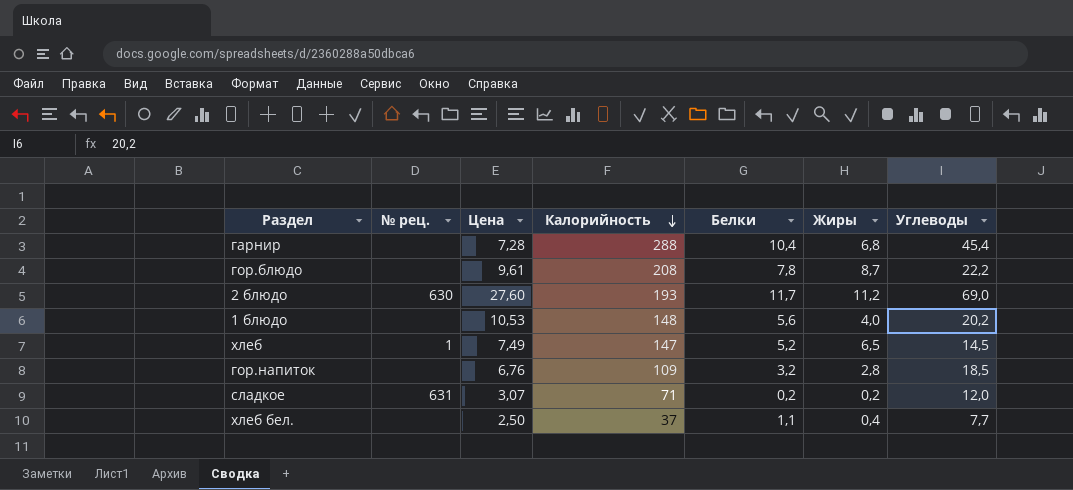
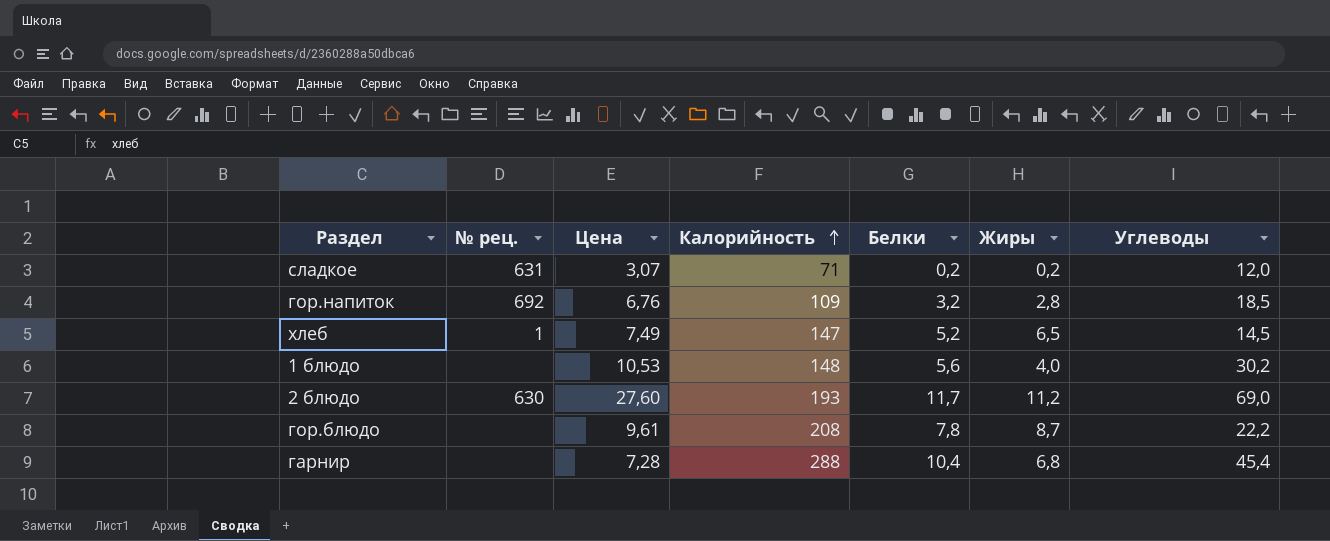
row order: Калорийность descending -> Калорийность ascending
row хлеб бел.: none | 2,50 | 37 | 1,1 | 0,4 | 7,7 -> none
гор.напиток | № рец.: none -> 692
1 блюдо | Углеводы: 20,2 -> 30,2

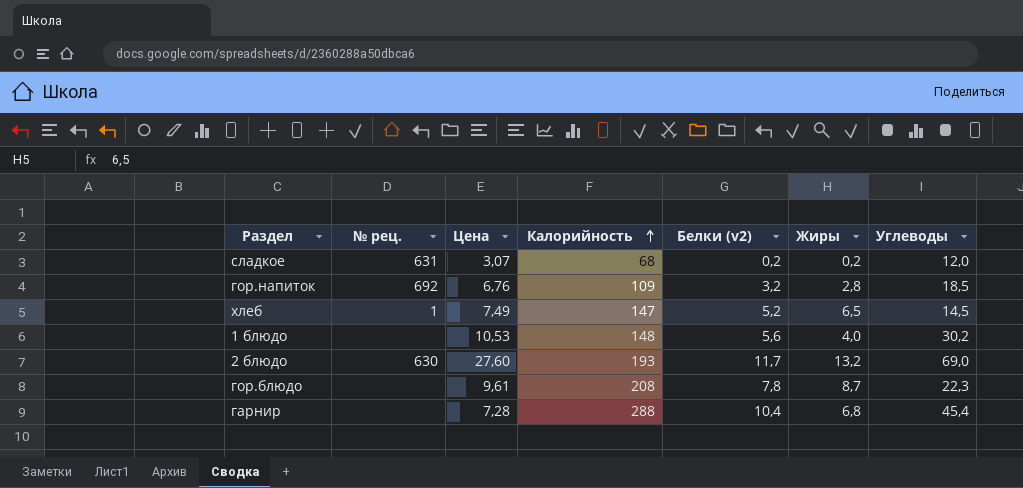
column name: Белки -> Белки (v2)
сладкое | Калорийность: 71 -> 68
2 блюдо | Жиры: 11,2 -> 13,2
гор.блюдо | Углеводы: 22,2 -> 22,3

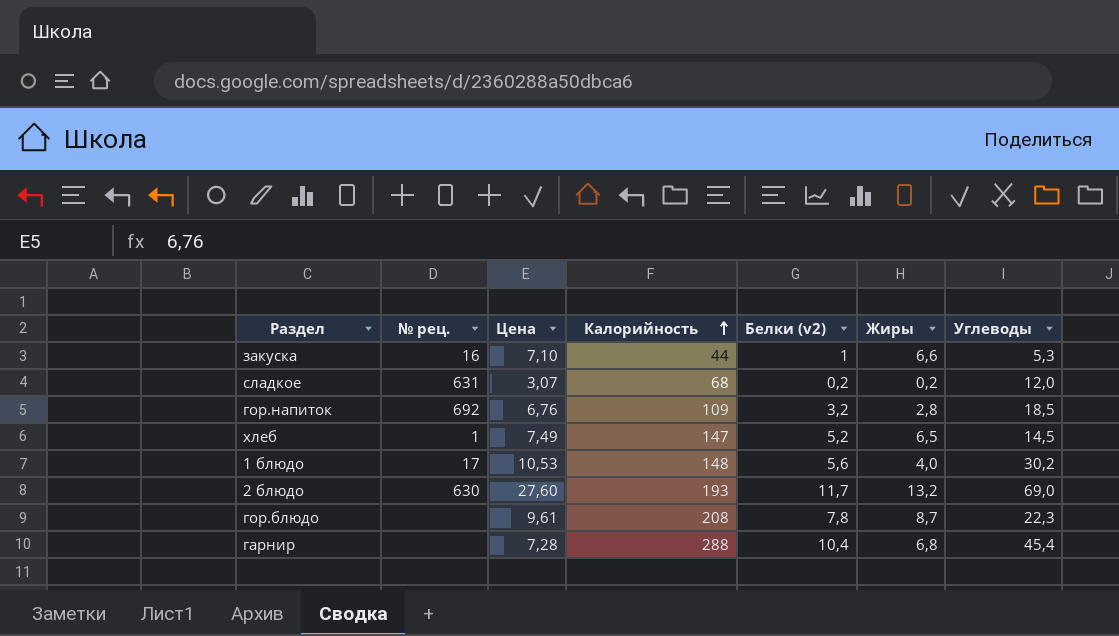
row закуска: none -> 16 | 7,10 | 44 | 1 | 6,6 | 5,3
1 блюдо | № рец.: none -> 17

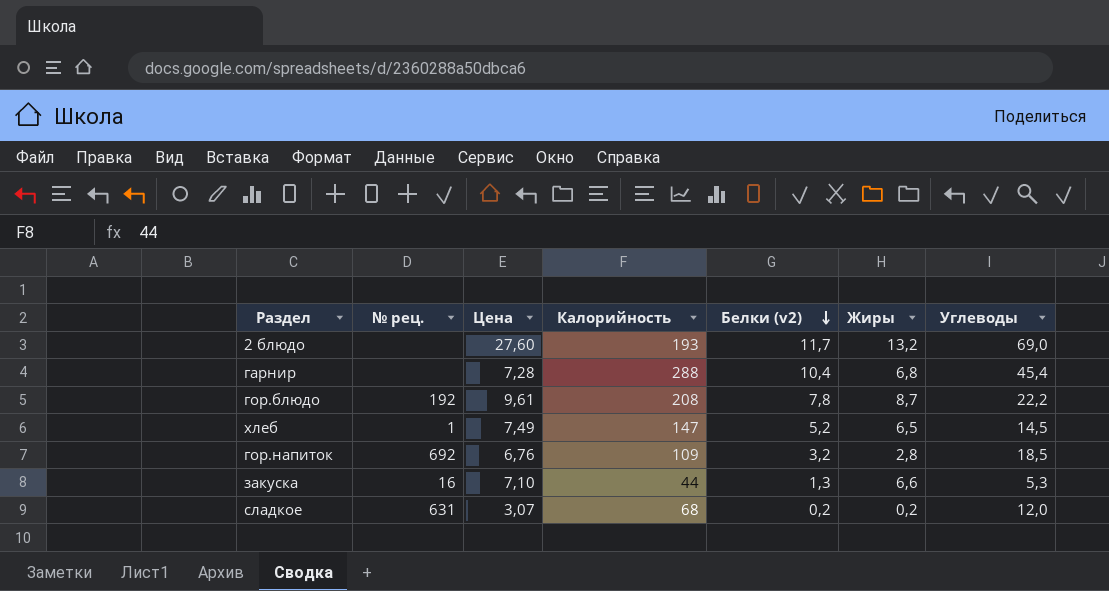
row order: Калорийность ascending -> Белки (v2) descending
row 1 блюдо: 17 | 10,53 | 148 | 5,6 | 4,0 | 30,2 -> none
2 блюдо | № рец.: 630 -> none
гор.блюдо | № рец.: none -> 192
гор.блюдо | Углеводы: 22,3 -> 22,2
закуска | Белки (v2): 1 -> 1,3

